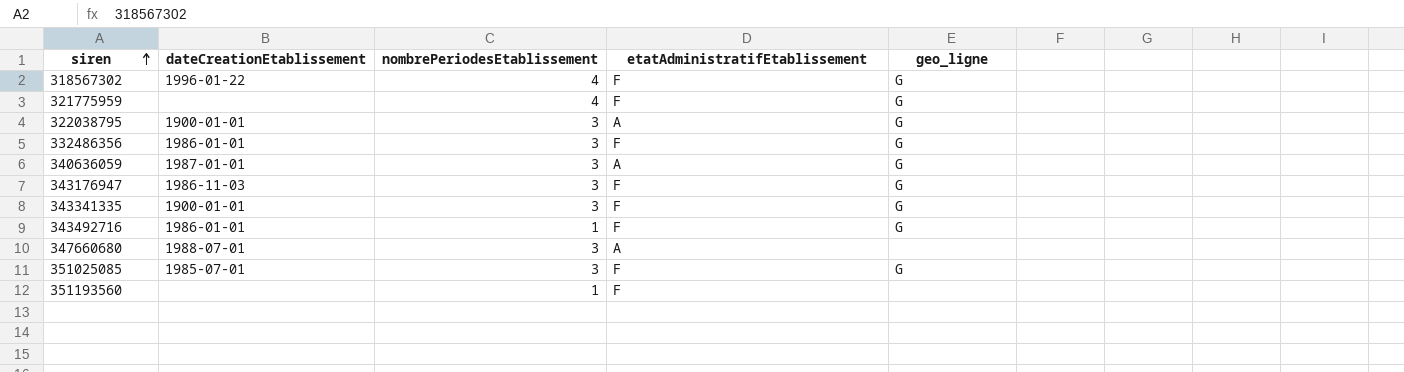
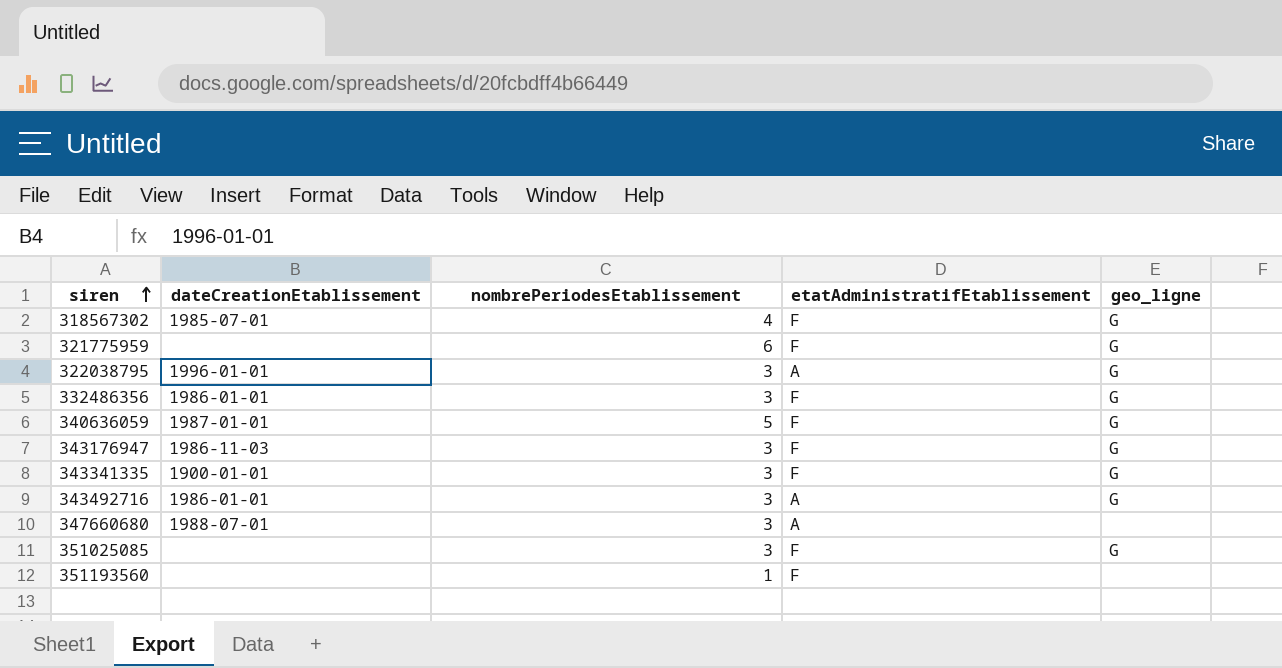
318567302 | dateCreationEtablissement: 1996-01-22 -> 1985-07-01
321775959 | nombrePeriodesEtablissement: 4 -> 6
322038795 | dateCreationEtablissement: 1900-01-01 -> 1996-01-01
340636059 | nombrePeriodesEtablissement: 3 -> 5
340636059 | etatAdministratifEtablissement: A -> F
343492716 | nombrePeriodesEtablissement: 1 -> 3
343492716 | etatAdministratifEtablissement: F -> A
351025085 | dateCreationEtablissement: 1985-07-01 -> none

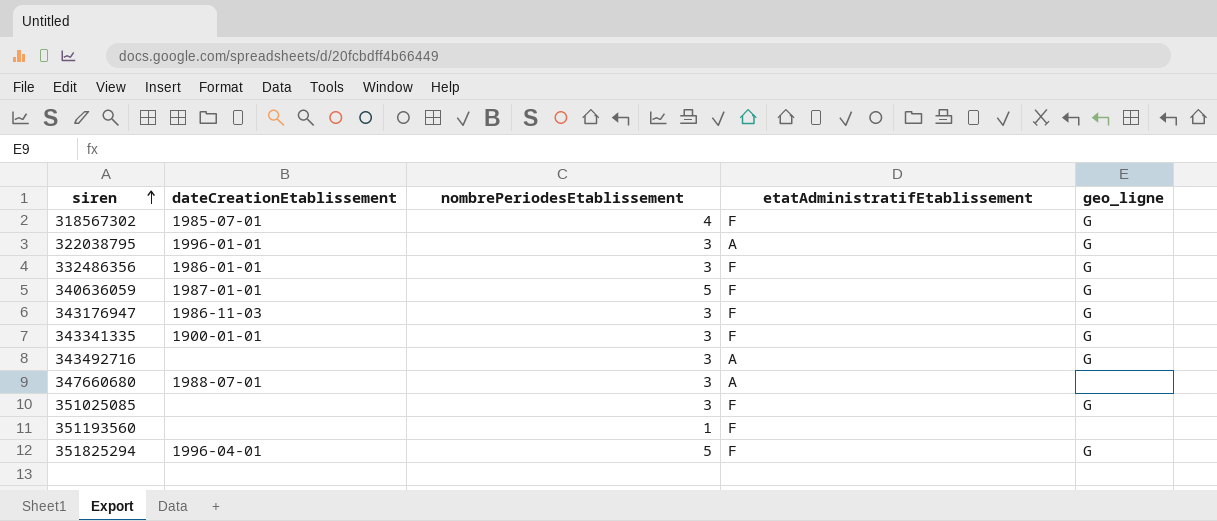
row 321775959: none | 6 | F | G -> none
343492716 | dateCreationEtablissement: 1986-01-01 -> none
row 351825294: none -> 1996-04-01 | 5 | F | G

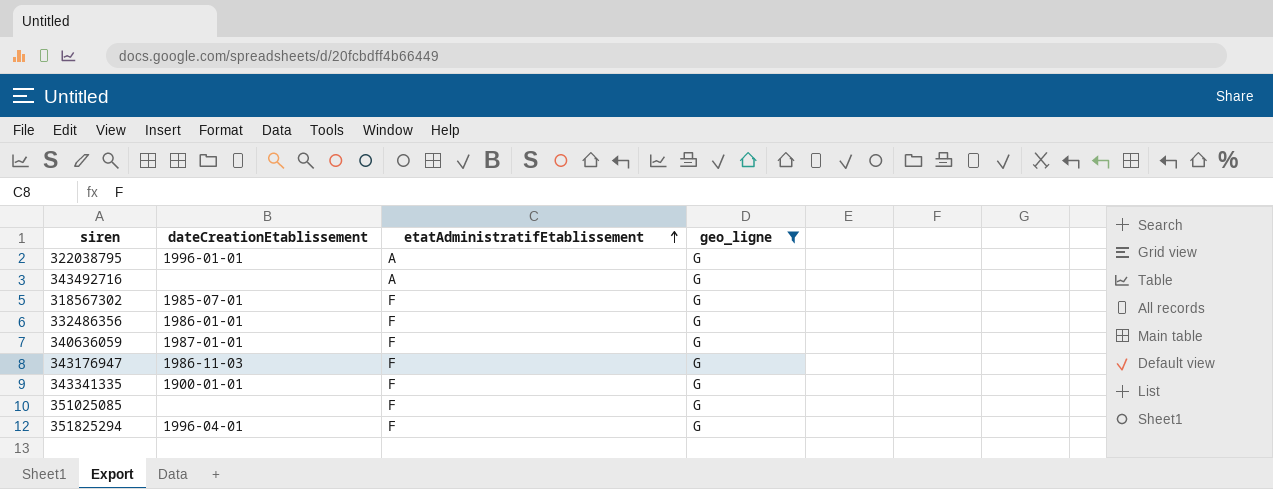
filter: none -> geo_ligne = G
row order: siren ascending -> etatAdministratifEtablissement ascending
column nombrePeriodesEtablissement | position: 3 -> none

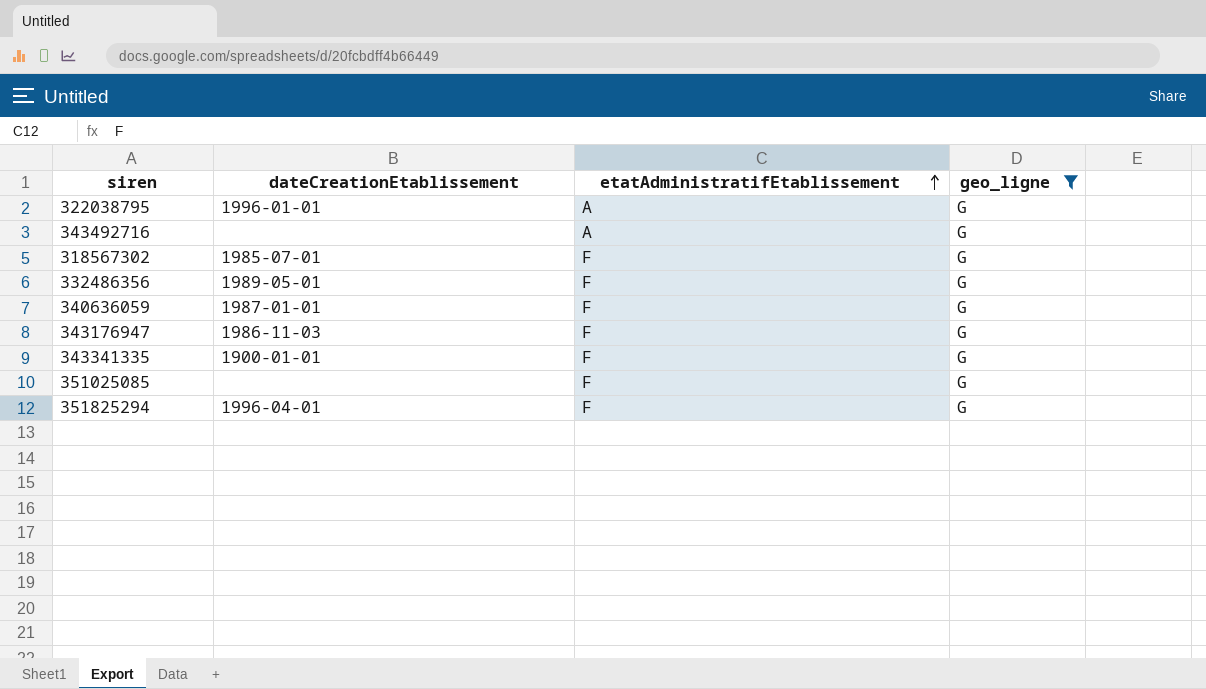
332486356 | dateCreationEtablissement: 1986-01-01 -> 1989-05-01

